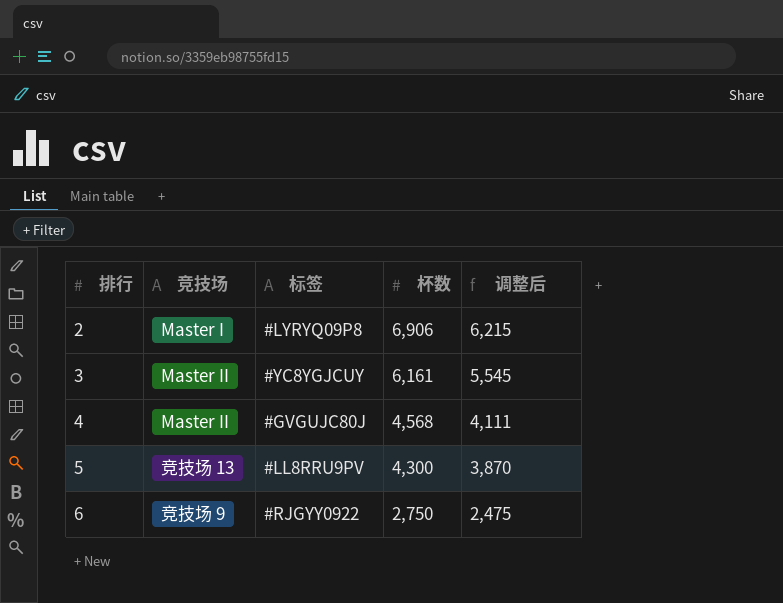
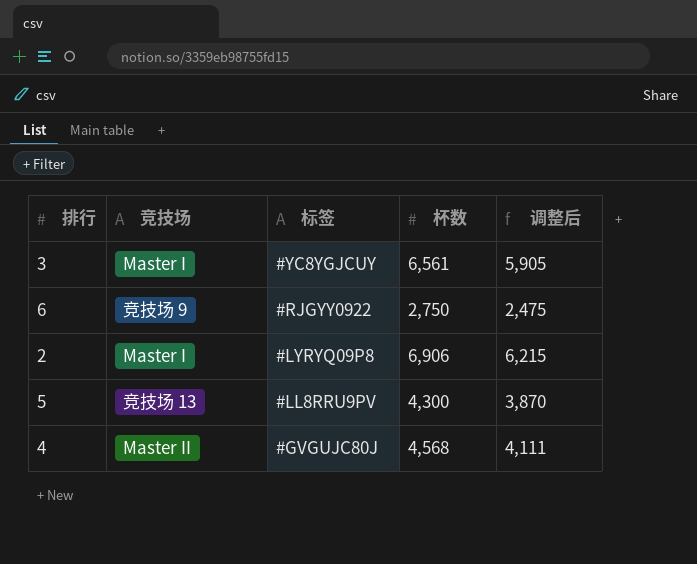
row order: 排行 ascending -> 标签 descending
3 | 竞技场: Master II -> Master I
3 | 杯数: 6,161 -> 6,561
3 | 调整后: 5,545 -> 5,905

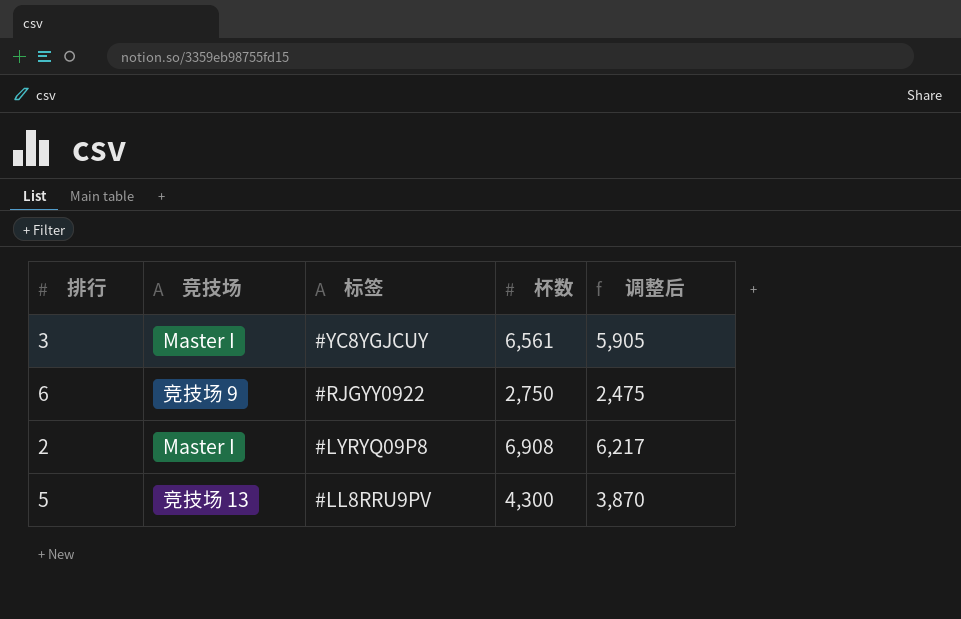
row 4: Master II | #GVGUJC80J | 4,568 | 4,111 -> none
2 | 杯数: 6,906 -> 6,908
2 | 调整后: 6,215 -> 6,217

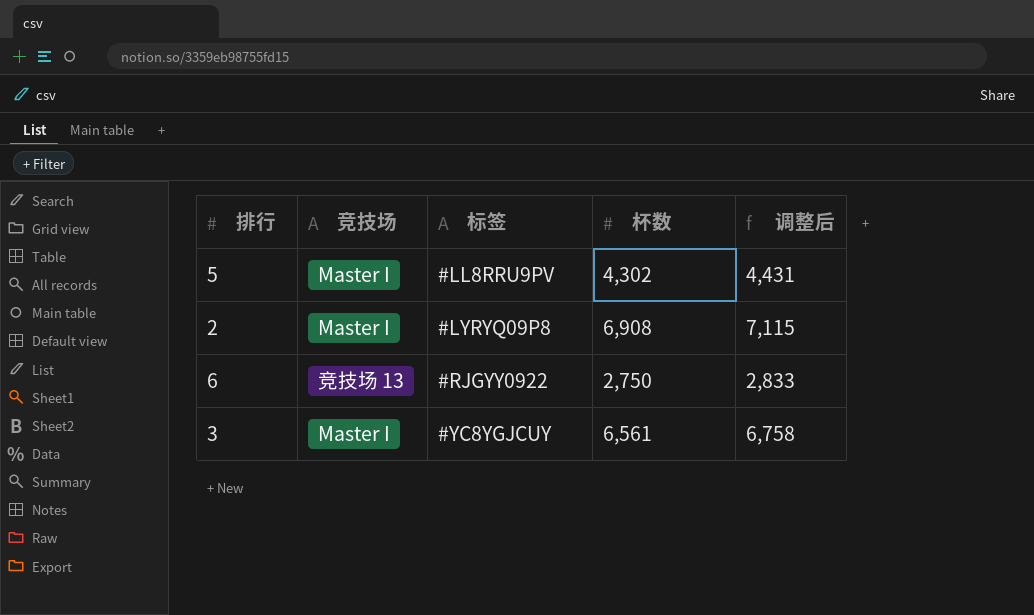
row order: 标签 descending -> 标签 ascending
column 调整后 | formula: [杯数] * 0.9 -> [杯数] * 1.03
5 | 竞技场: 竞技场 13 -> Master I
5 | 杯数: 4,300 -> 4,302
6 | 竞技场: 竞技场 9 -> 竞技场 13

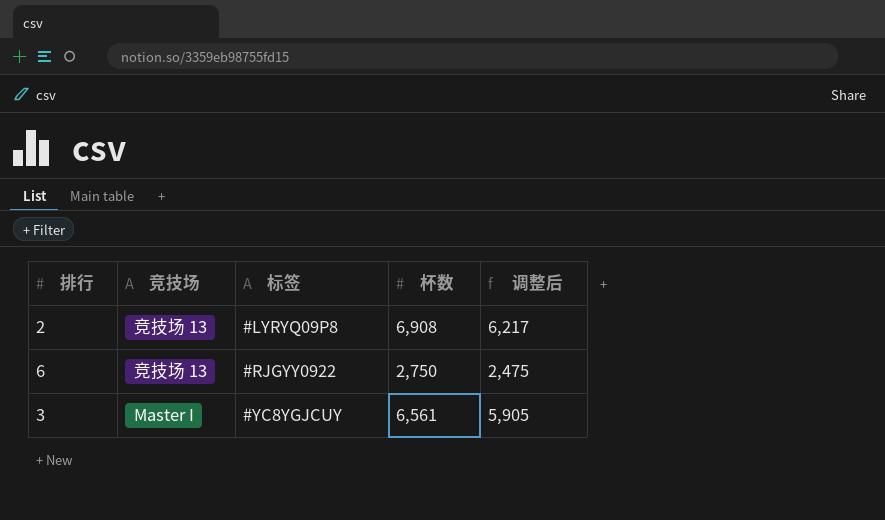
column 调整后 | formula: [杯数] * 1.03 -> [杯数] * 0.9
row 5: Master I | #LL8RRU9PV | 4,302 | 4,431 -> none
2 | 竞技场: Master I -> 竞技场 13

